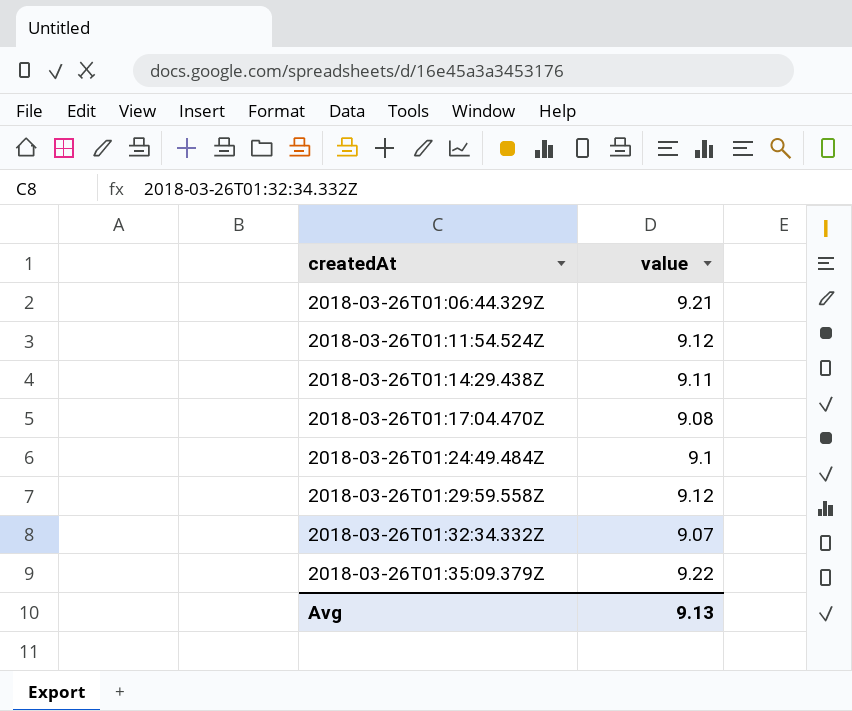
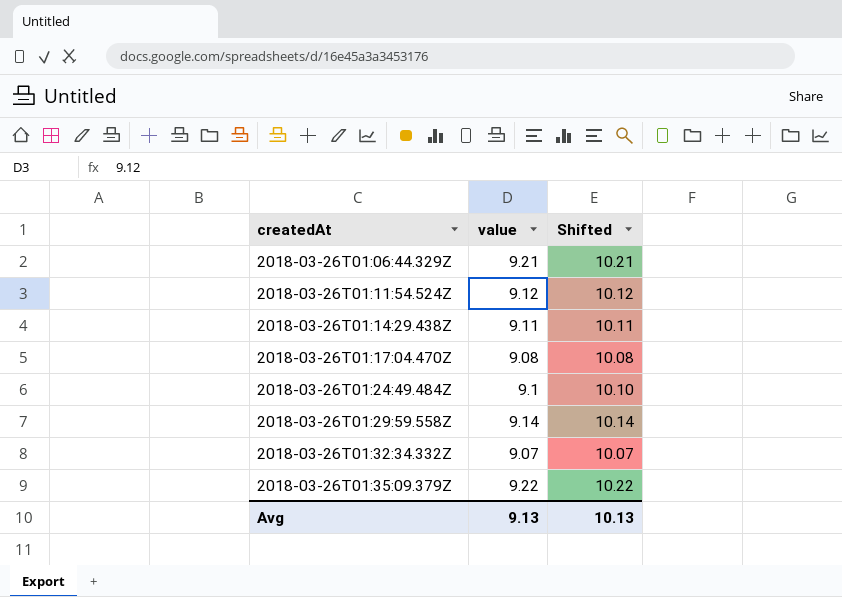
column Shifted | formula: none -> [value] + 1
2018-03-26T01:29:59.558Z | value: 9.12 -> 9.14

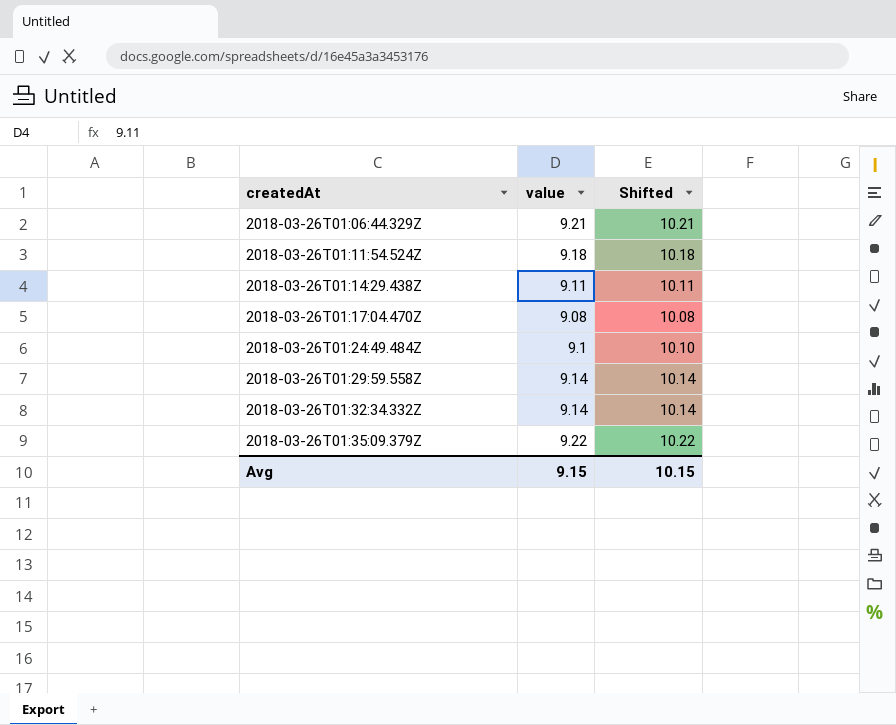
2018-03-26T01:11:54.524Z | value: 9.12 -> 9.18
2018-03-26T01:11:54.524Z | Shifted: 10.12 -> 10.18
2018-03-26T01:32:34.332Z | value: 9.07 -> 9.14
2018-03-26T01:32:34.332Z | Shifted: 10.07 -> 10.14
Avg | value: 9.13 -> 9.15
Avg | Shifted: 10.13 -> 10.15

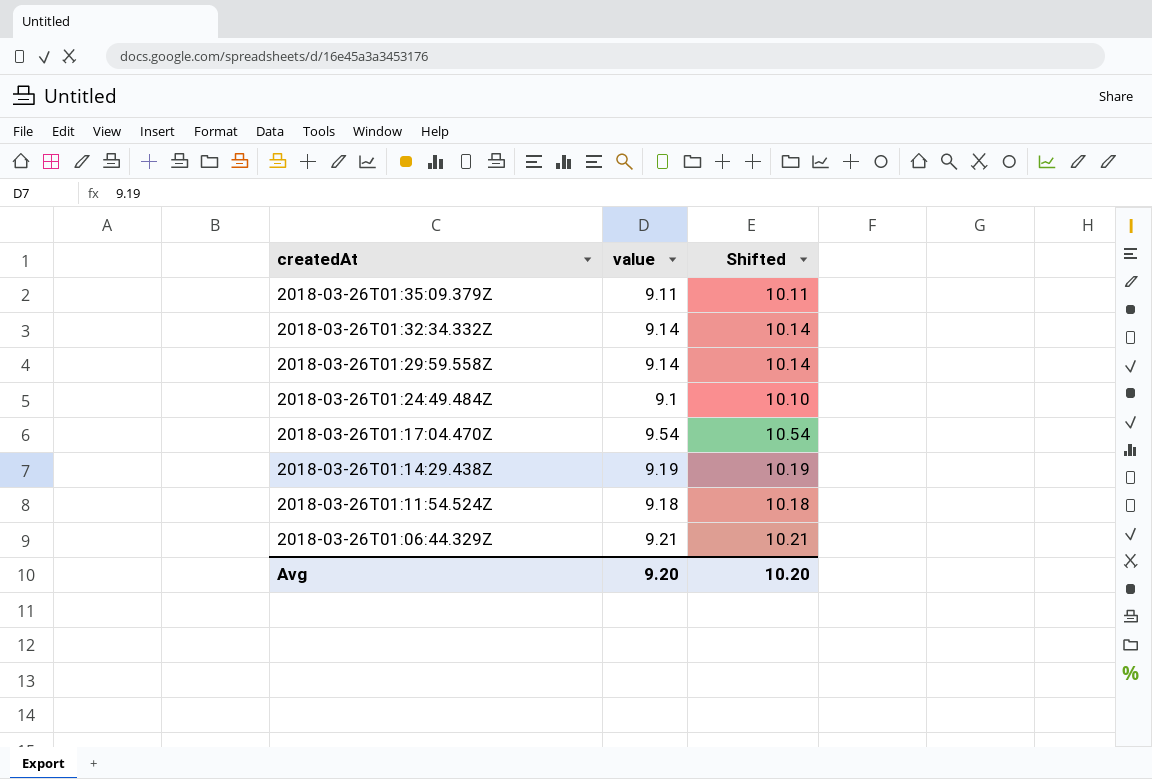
row order: createdAt ascending -> createdAt descending
2018-03-26T01:35:09.379Z | value: 9.22 -> 9.11
2018-03-26T01:35:09.379Z | Shifted: 10.22 -> 10.11
2018-03-26T01:17:04.470Z | value: 9.08 -> 9.54
2018-03-26T01:17:04.470Z | Shifted: 10.08 -> 10.54
2018-03-26T01:14:29.438Z | value: 9.11 -> 9.19
2018-03-26T01:14:29.438Z | Shifted: 10.11 -> 10.19
Avg | value: 9.15 -> 9.20
Avg | Shifted: 10.15 -> 10.20

